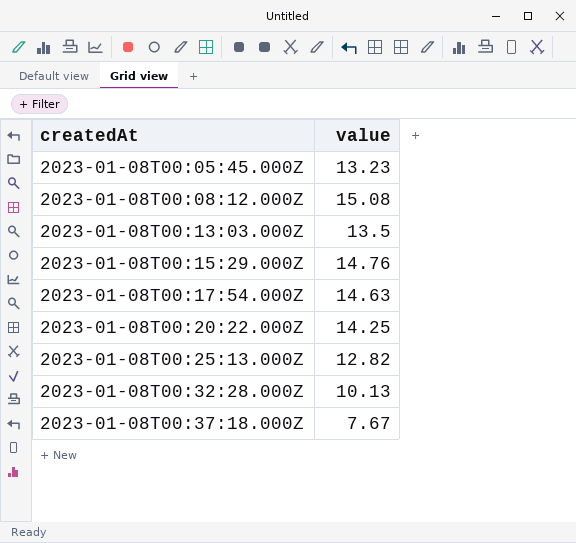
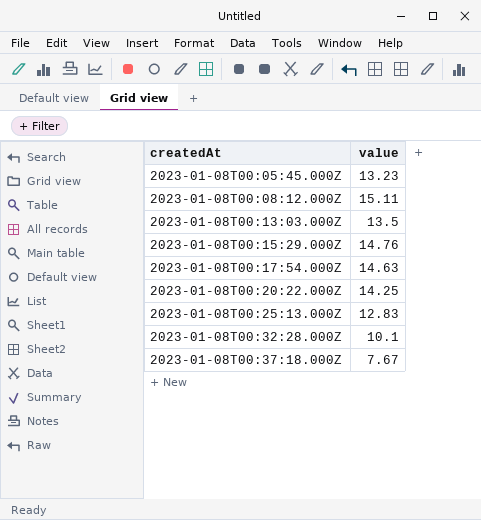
2023-01-08T00:08:12.000Z | value: 15.08 -> 15.11
2023-01-08T00:25:13.000Z | value: 12.82 -> 12.83
2023-01-08T00:32:28.000Z | value: 10.13 -> 10.1

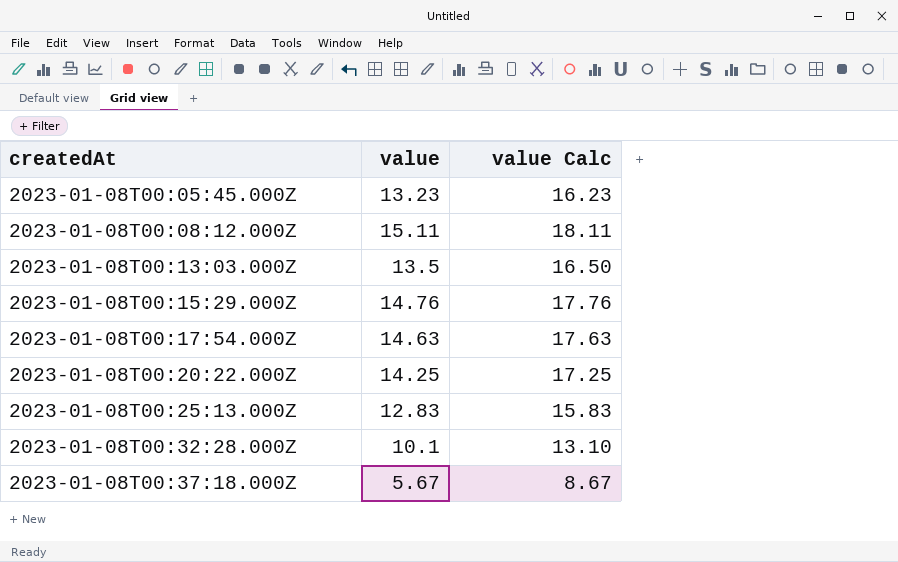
column value Calc | formula: none -> [value] + 3
2023-01-08T00:37:18.000Z | value: 7.67 -> 5.67

